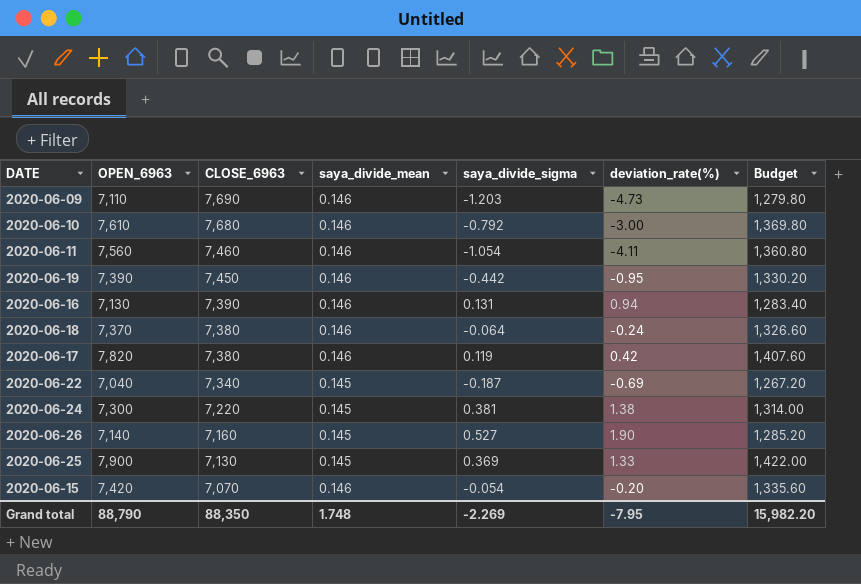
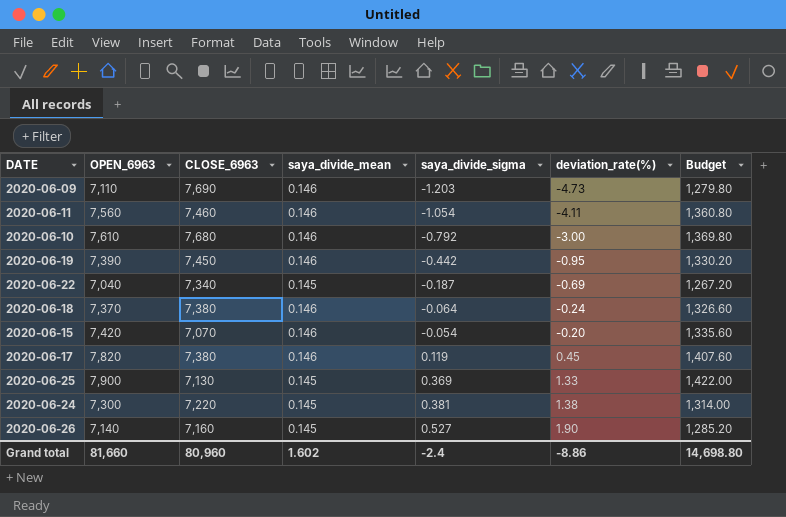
row order: CLOSE_6963 descending -> saya_divide_sigma ascending
row 2020-06-16: 7,130 | 7,390 | 0.146 | 0.131 | 0.94 | 1,283.40 -> none
2020-06-17 | deviation_rate(%): 0.42 -> 0.45
Grand total | OPEN_6963: 88,790 -> 81,660
Grand total | CLOSE_6963: 88,350 -> 80,960
Grand total | saya_divide_mean: 1.748 -> 1.602
Grand total | saya_divide_sigma: -2.269 -> -2.4
Grand total | deviation_rate(%): -7.95 -> -8.86
Grand total | Budget: 15,982.20 -> 14,698.80

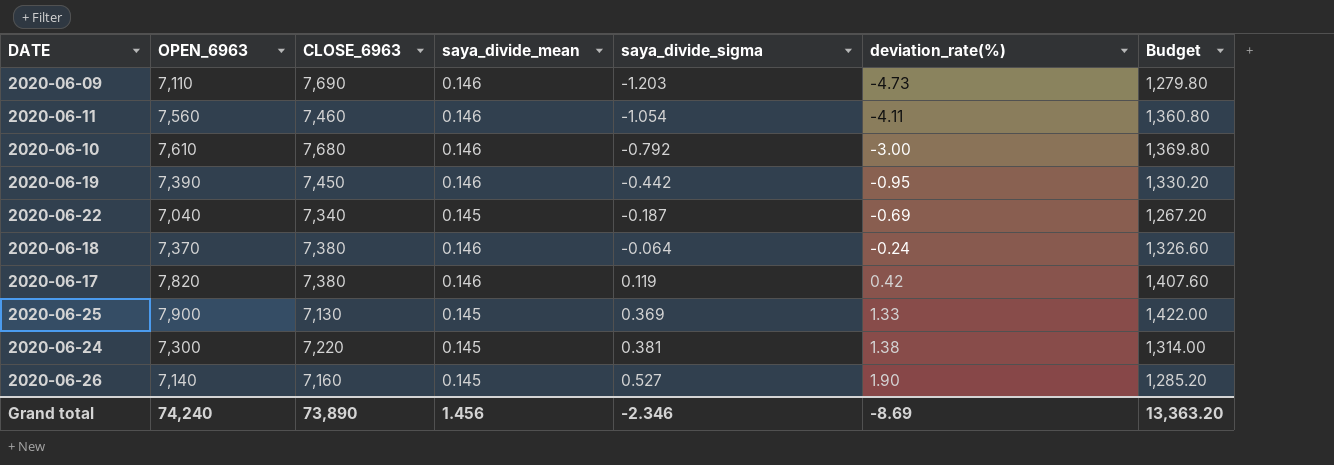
row 2020-06-15: 7,420 | 7,070 | 0.146 | -0.054 | -0.20 | 1,335.60 -> none
2020-06-17 | deviation_rate(%): 0.45 -> 0.42
Grand total | OPEN_6963: 81,660 -> 74,240
Grand total | CLOSE_6963: 80,960 -> 73,890
Grand total | saya_divide_mean: 1.602 -> 1.456
Grand total | saya_divide_sigma: -2.4 -> -2.346
Grand total | deviation_rate(%): -8.86 -> -8.69
Grand total | Budget: 14,698.80 -> 13,363.20

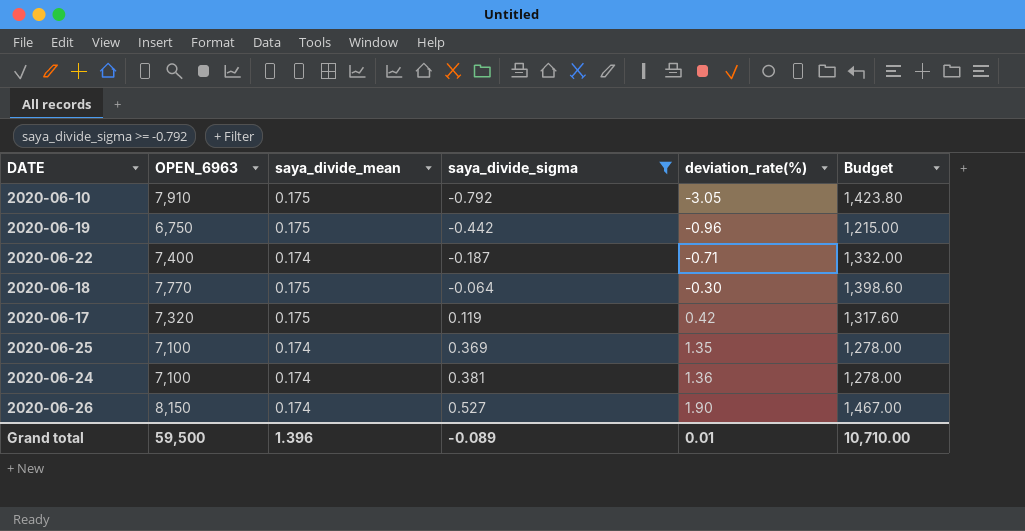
filter: none -> saya_divide_sigma >= -0.792
column CLOSE_6963 | position: 3 -> none
2020-06-10 | OPEN_6963: 7,610 -> 7,910
2020-06-10 | saya_divide_mean: 0.146 -> 0.175
2020-06-10 | deviation_rate(%): -3.00 -> -3.05
2020-06-10 | Budget: 1,369.80 -> 1,423.80
2020-06-19 | OPEN_6963: 7,390 -> 6,750
2020-06-19 | saya_divide_mean: 0.146 -> 0.175
2020-06-19 | deviation_rate(%): -0.95 -> -0.96
2020-06-19 | Budget: 1,330.20 -> 1,215.00
2020-06-22 | OPEN_6963: 7,040 -> 7,400
2020-06-22 | saya_divide_mean: 0.145 -> 0.174
2020-06-22 | deviation_rate(%): -0.69 -> -0.71
2020-06-22 | Budget: 1,267.20 -> 1,332.00
2020-06-18 | OPEN_6963: 7,370 -> 7,770
2020-06-18 | saya_divide_mean: 0.146 -> 0.175
2020-06-18 | deviation_rate(%): -0.24 -> -0.30
2020-06-18 | Budget: 1,326.60 -> 1,398.60
2020-06-17 | OPEN_6963: 7,820 -> 7,320
2020-06-17 | saya_divide_mean: 0.146 -> 0.175
2020-06-17 | Budget: 1,407.60 -> 1,317.60
2020-06-25 | OPEN_6963: 7,900 -> 7,100
2020-06-25 | saya_divide_mean: 0.145 -> 0.174
2020-06-25 | deviation_rate(%): 1.33 -> 1.35
2020-06-25 | Budget: 1,422.00 -> 1,278.00
2020-06-24 | OPEN_6963: 7,300 -> 7,100
2020-06-24 | saya_divide_mean: 0.145 -> 0.174
2020-06-24 | deviation_rate(%): 1.38 -> 1.36
2020-06-24 | Budget: 1,314.00 -> 1,278.00
2020-06-26 | OPEN_6963: 7,140 -> 8,150
2020-06-26 | saya_divide_mean: 0.145 -> 0.174
2020-06-26 | Budget: 1,285.20 -> 1,467.00
Grand total | OPEN_6963: 74,240 -> 59,500
Grand total | saya_divide_mean: 1.456 -> 1.396
Grand total | saya_divide_sigma: -2.346 -> -0.089
Grand total | deviation_rate(%): -8.69 -> 0.01
Grand total | Budget: 13,363.20 -> 10,710.00

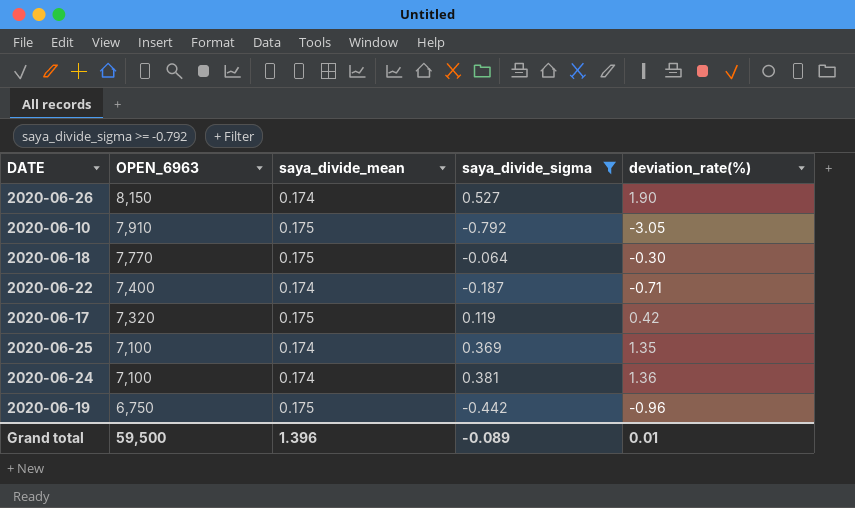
row order: saya_divide_sigma ascending -> OPEN_6963 descending
column Budget | formula: [OPEN_6963] * 0.18 -> none

